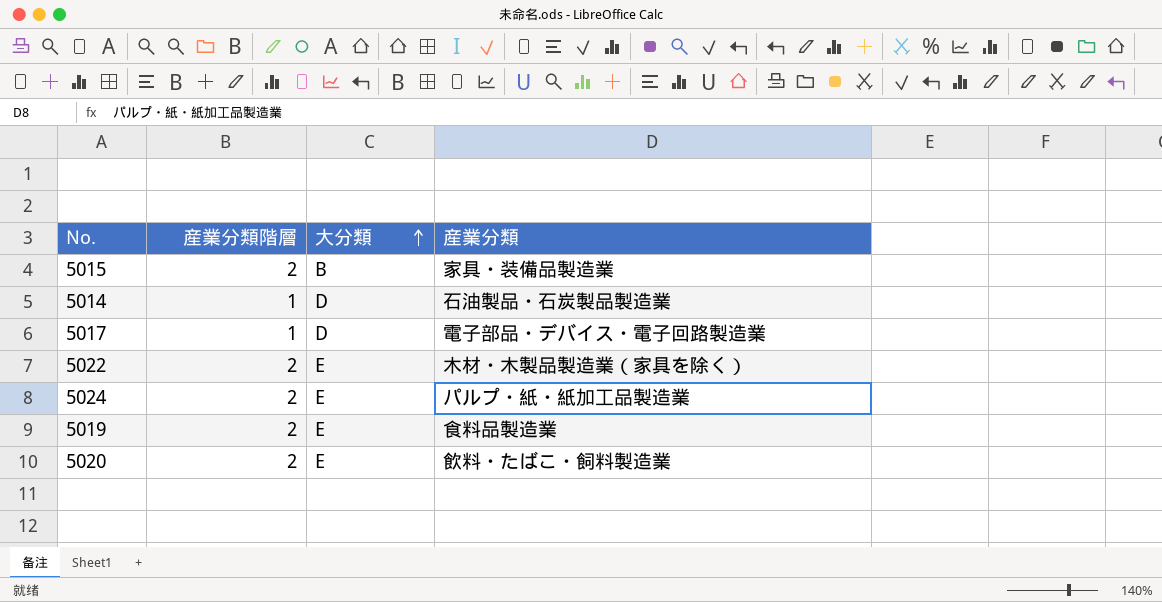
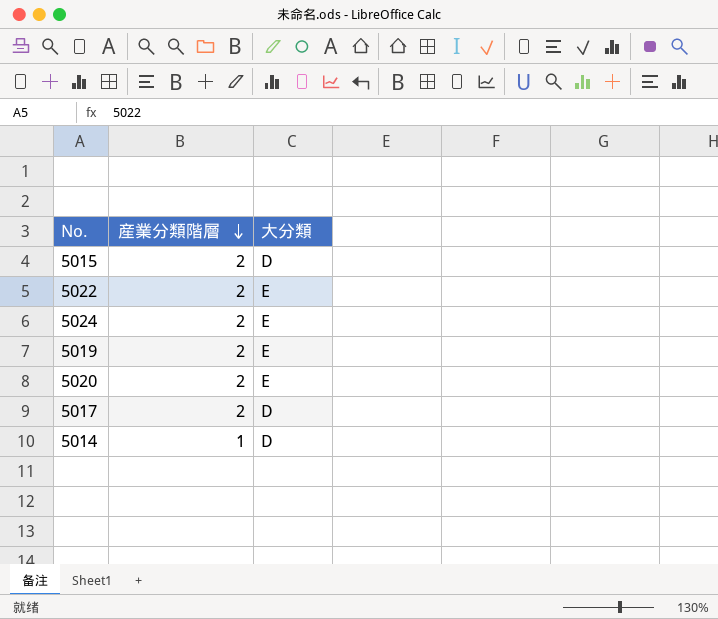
row order: 大分類 ascending -> 産業分類階層 descending
column 産業分類 | position: 4 -> none
5015 | 大分類: B -> D
5017 | 産業分類階層: 1 -> 2

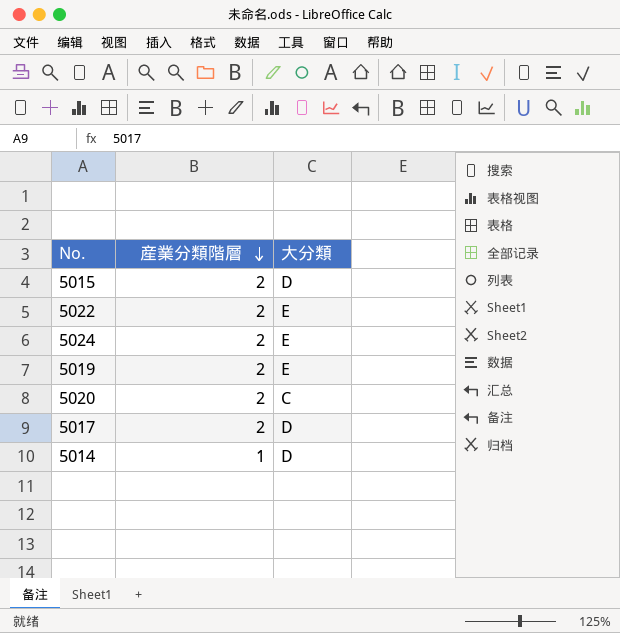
5020 | 大分類: E -> C

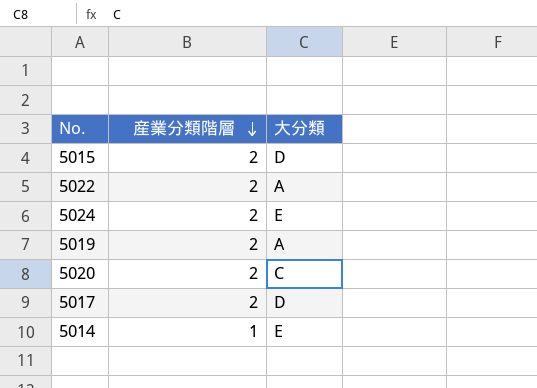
5022 | 大分類: E -> A
5019 | 大分類: E -> A
5014 | 大分類: D -> E

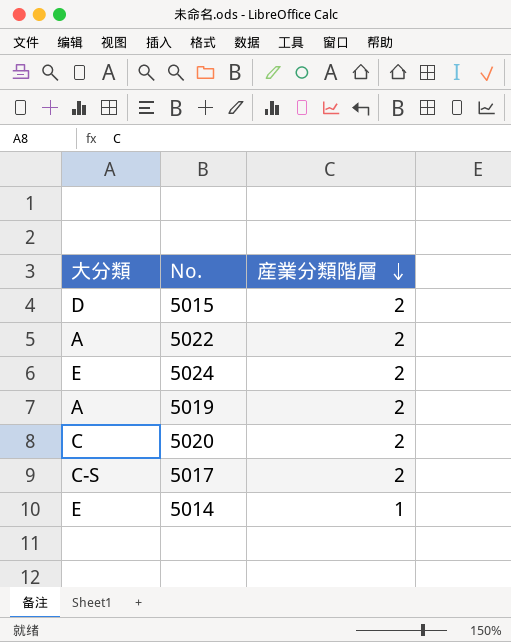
column 大分類 | position: 3 -> 1
5017 | 大分類: D -> C-S

